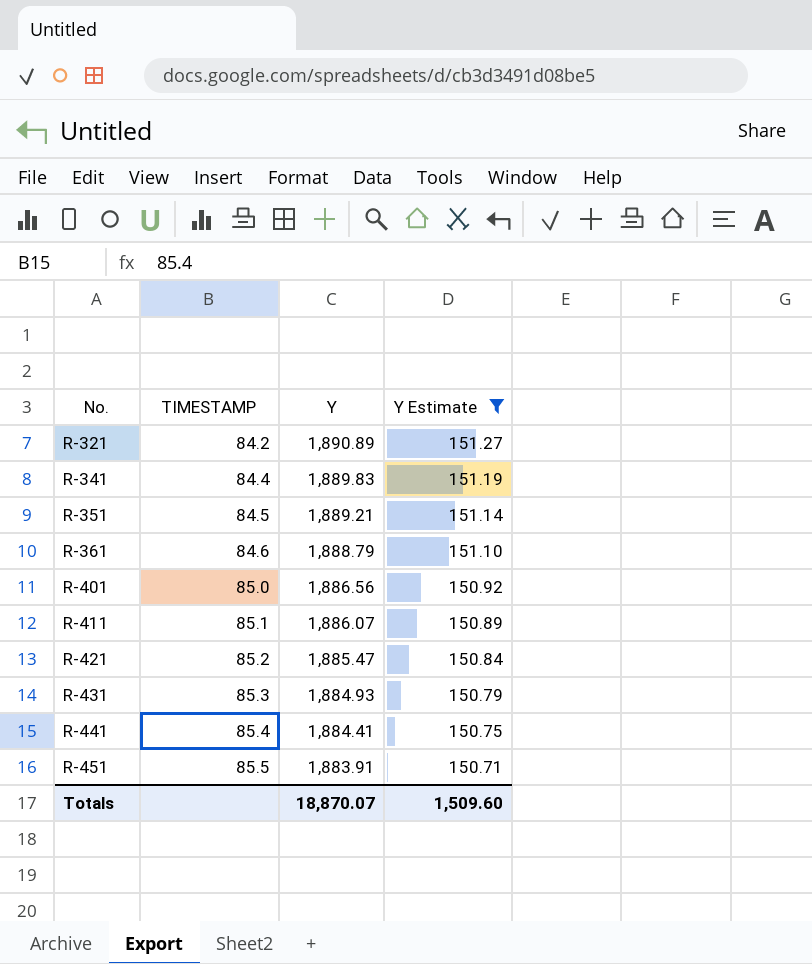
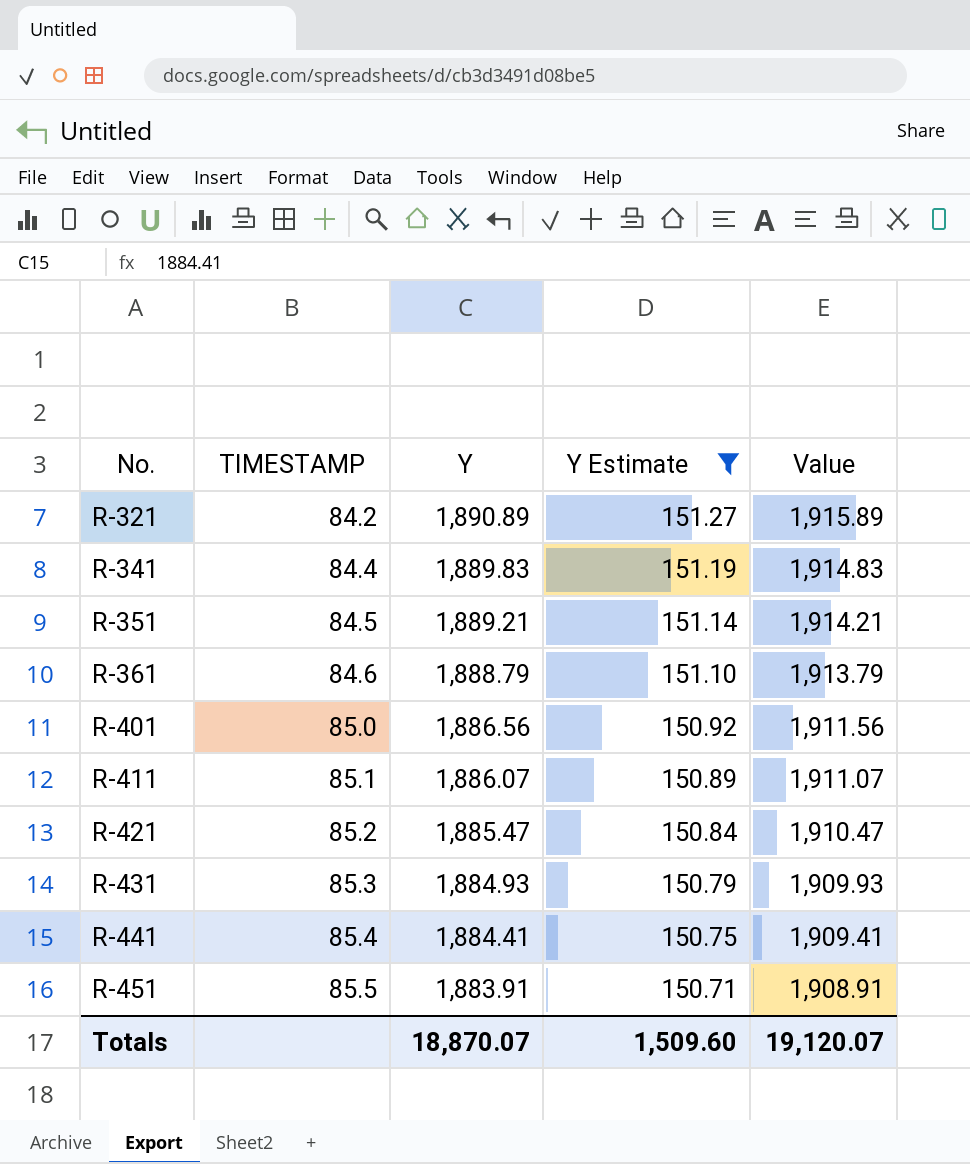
column Value | formula: none -> [Y] + 25

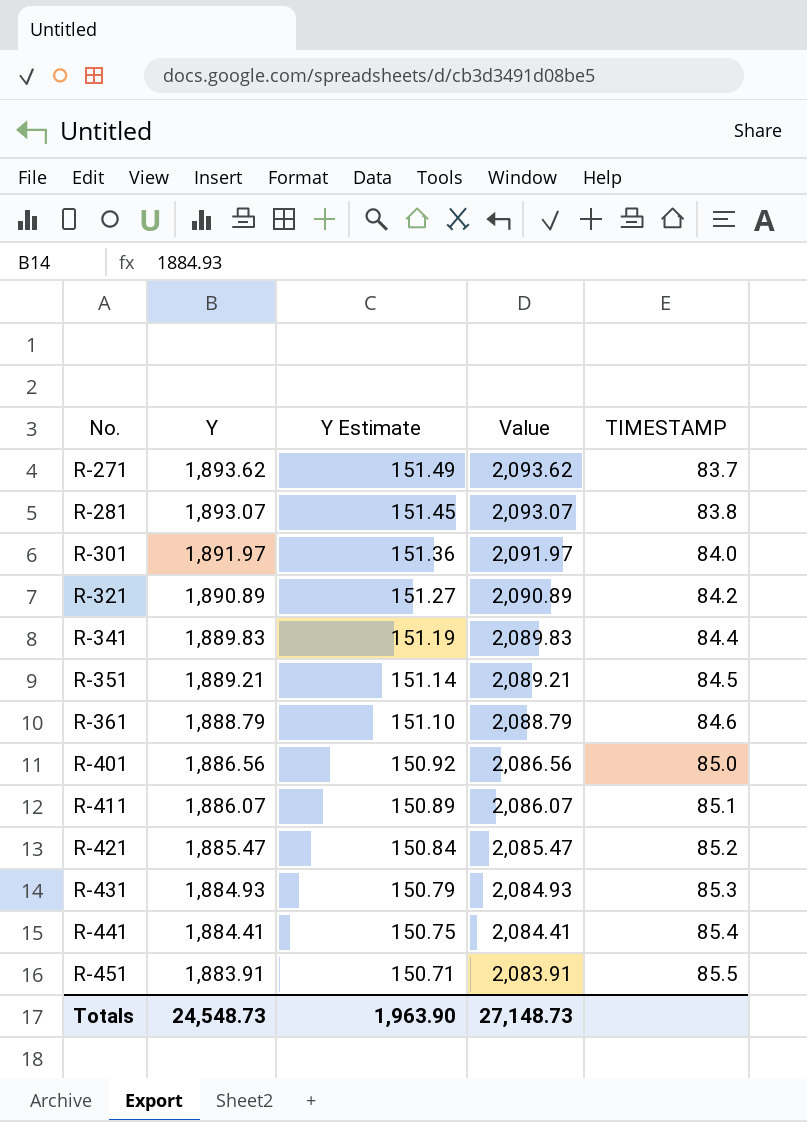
filter: Y Estimate <= 151.27 -> none
column Value | formula: [Y] + 25 -> [Y] + 200
column TIMESTAMP | position: 2 -> 5
Totals | Y: 18,870.07 -> 24,548.73
Totals | Y Estimate: 1,509.60 -> 1,963.90
Totals | Value: 19,120.07 -> 27,148.73

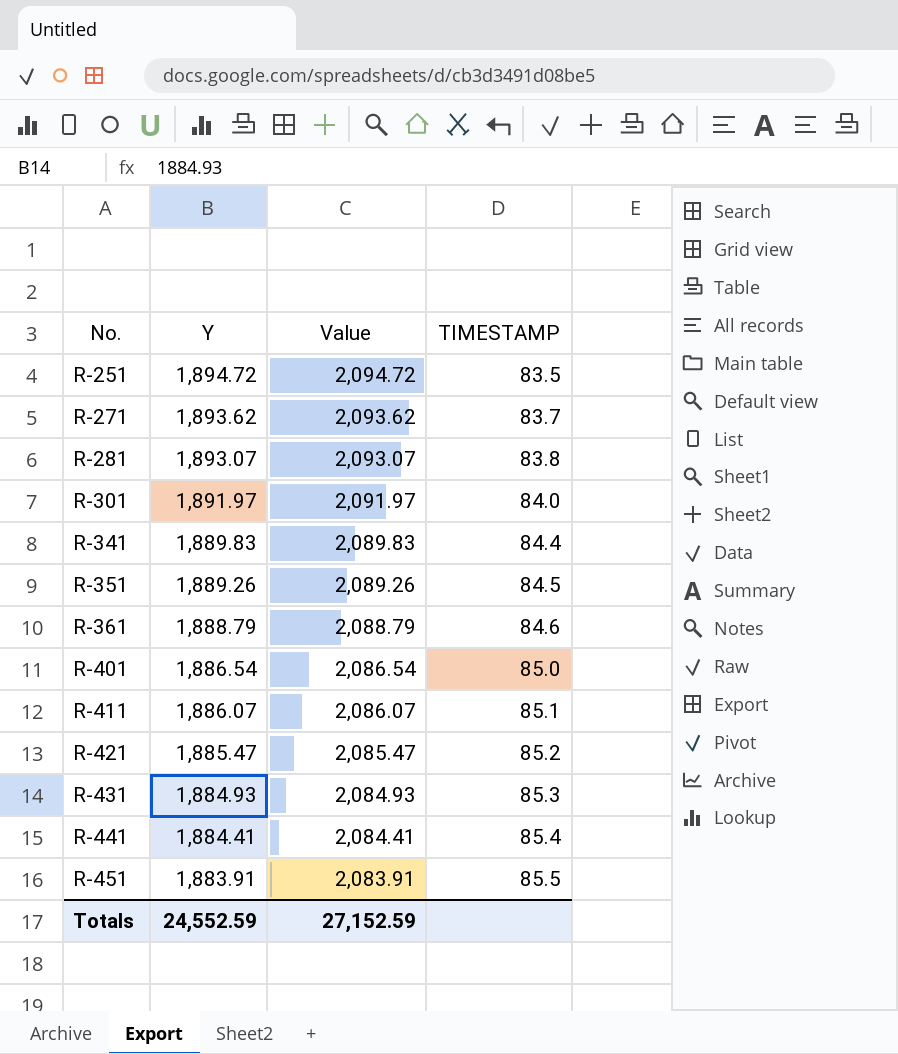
column Y Estimate | formula: [Y] * 0.08 -> none
row R-321: 1,890.89 | 151.27 | 2,090.89 | 84.2 -> none
row R-251: none -> 1,894.72 | 2,094.72 | 83.5
R-351 | Y: 1,889.21 -> 1,889.26
R-351 | Value: 2,089.21 -> 2,089.26
R-401 | Y: 1,886.56 -> 1,886.54
R-401 | Value: 2,086.56 -> 2,086.54
Totals | Y: 24,548.73 -> 24,552.59
Totals | Value: 27,148.73 -> 27,152.59

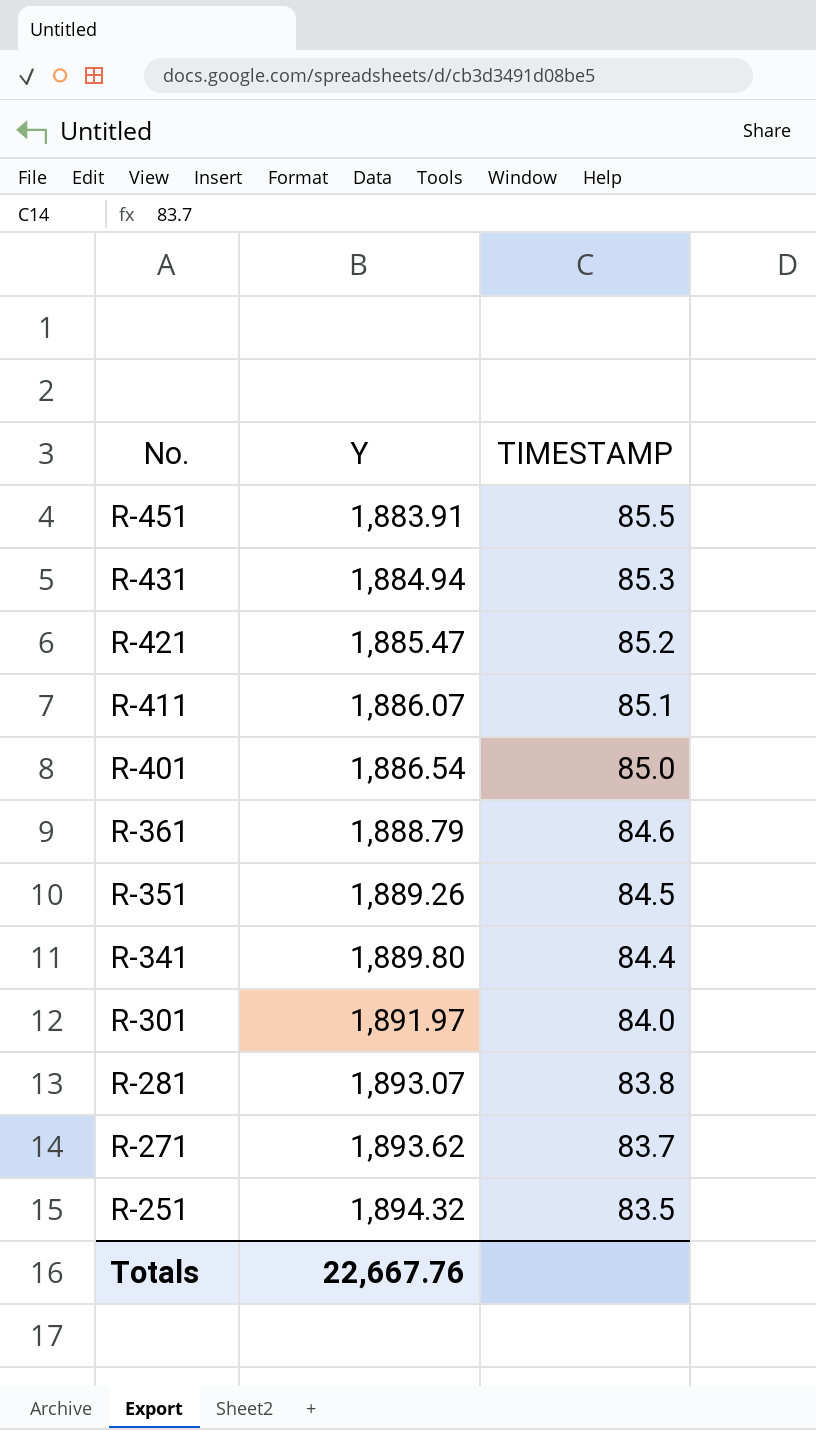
row order: No. ascending -> No. descending
column Value | formula: [Y] + 200 -> none
row R-441: 1,884.41 | 2,084.41 | 85.4 -> none
R-431 | Y: 1,884.93 -> 1,884.94
R-341 | Y: 1,889.83 -> 1,889.80
R-251 | Y: 1,894.72 -> 1,894.32
Totals | Y: 24,552.59 -> 22,667.76

